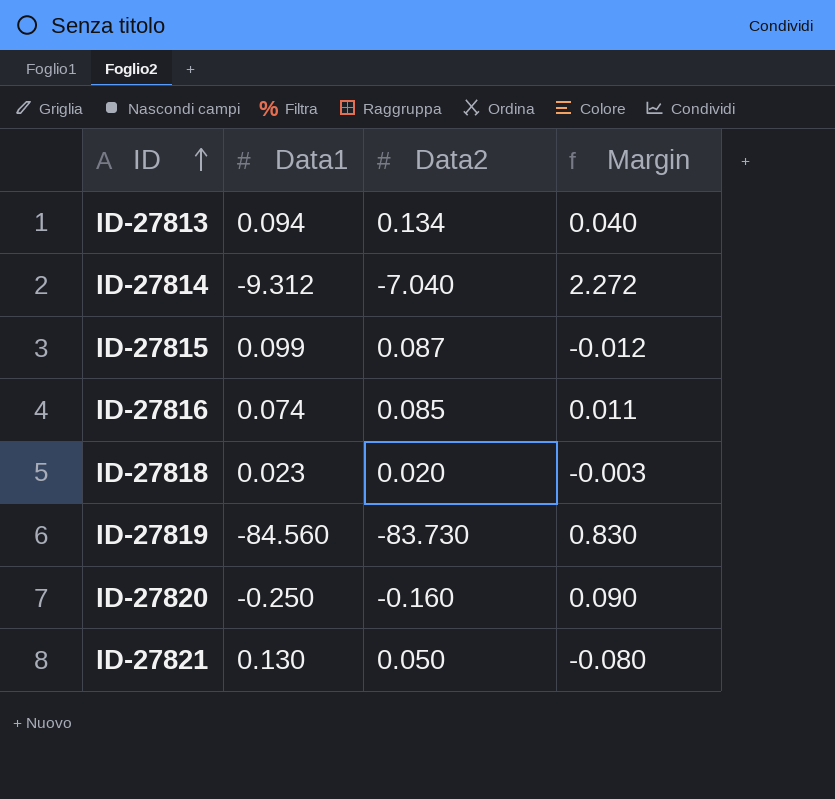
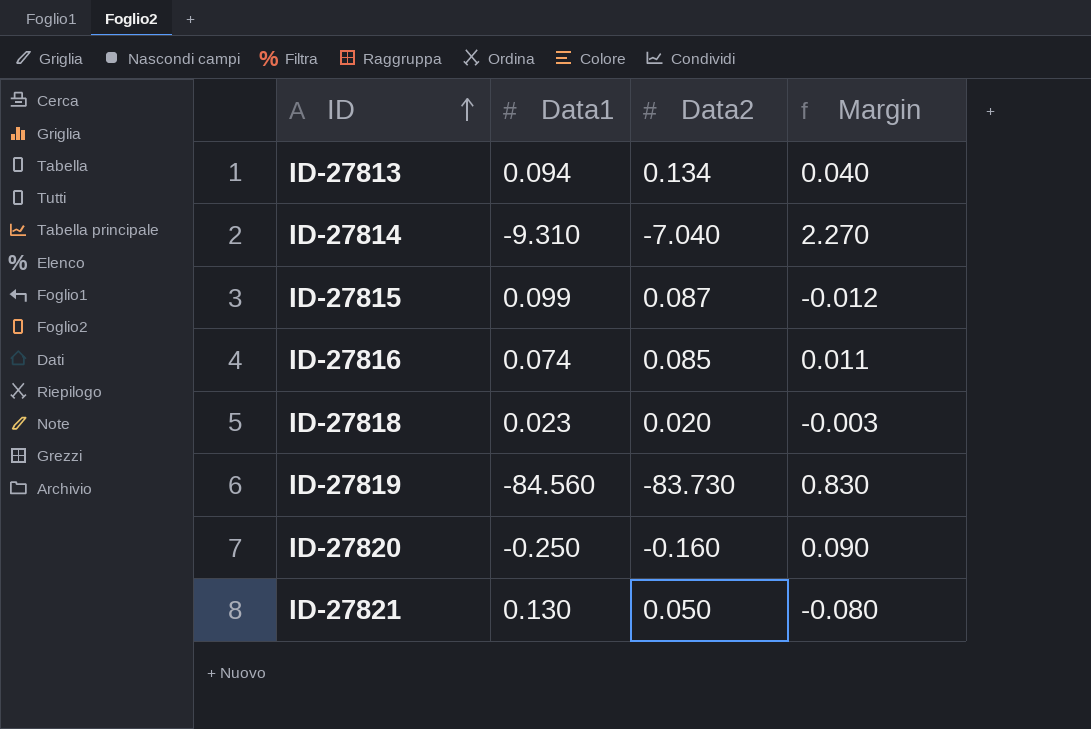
ID-27814 | Data1: -9.312 -> -9.310
ID-27814 | Margin: 2.272 -> 2.270

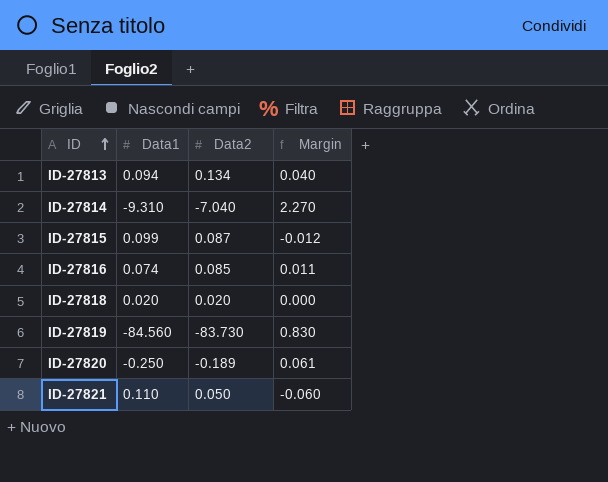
ID-27818 | Data1: 0.023 -> 0.020
ID-27818 | Margin: -0.003 -> 0.000
ID-27820 | Data2: -0.160 -> -0.189
ID-27820 | Margin: 0.090 -> 0.061
ID-27821 | Data1: 0.130 -> 0.110
ID-27821 | Margin: -0.080 -> -0.060

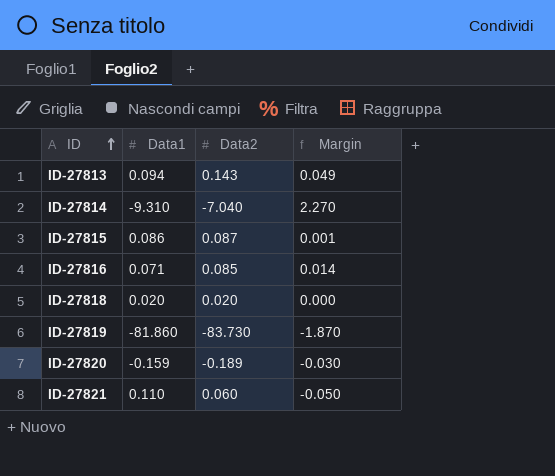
ID-27813 | Data2: 0.134 -> 0.143
ID-27813 | Margin: 0.040 -> 0.049
ID-27815 | Data1: 0.099 -> 0.086
ID-27815 | Margin: -0.012 -> 0.001
ID-27816 | Data1: 0.074 -> 0.071
ID-27816 | Margin: 0.011 -> 0.014
ID-27819 | Data1: -84.560 -> -81.860
ID-27819 | Margin: 0.830 -> -1.870
ID-27820 | Data1: -0.250 -> -0.159
ID-27820 | Margin: 0.061 -> -0.030
ID-27821 | Data2: 0.050 -> 0.060
ID-27821 | Margin: -0.060 -> -0.050

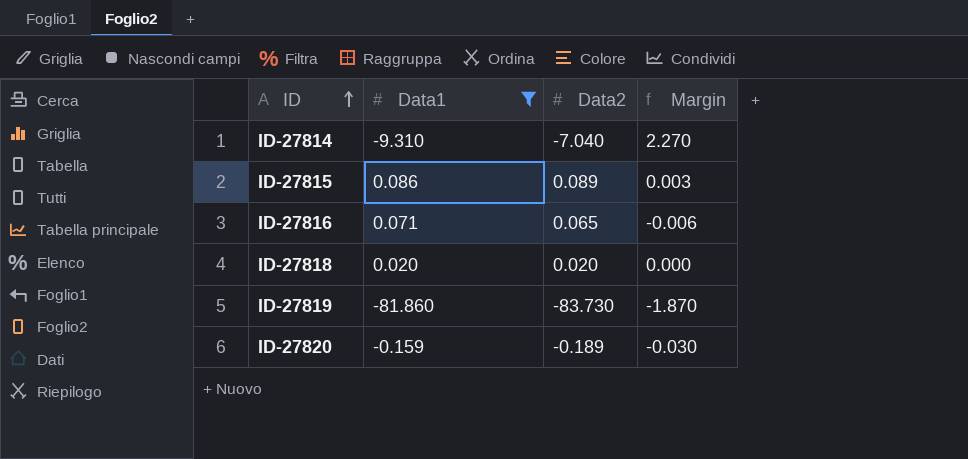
filter: none -> Data1 <= 0.086
ID-27815 | Data2: 0.087 -> 0.089
ID-27815 | Margin: 0.001 -> 0.003
ID-27816 | Data2: 0.085 -> 0.065
ID-27816 | Margin: 0.014 -> -0.006

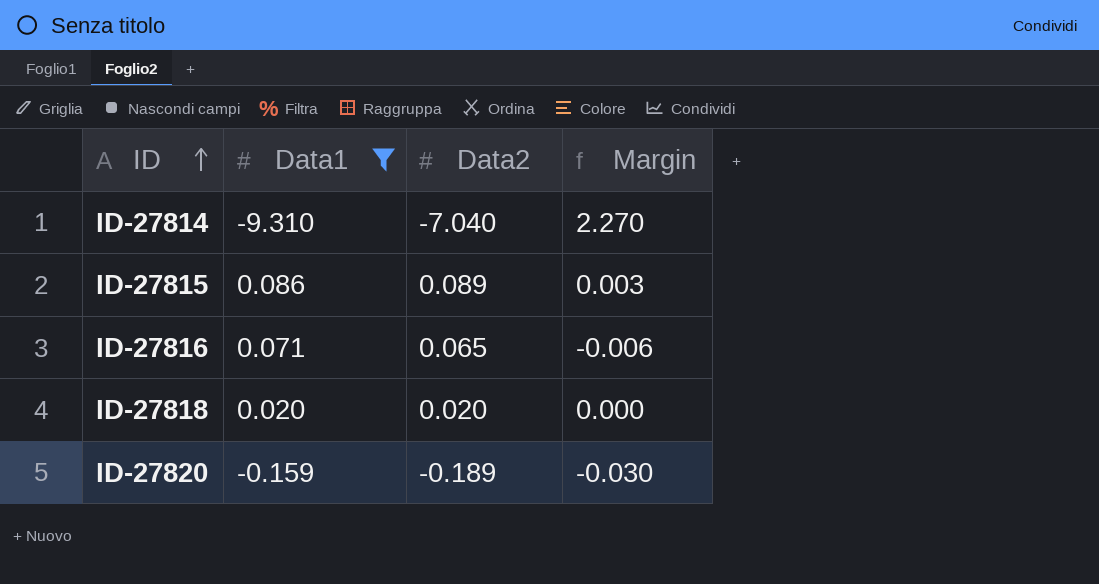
row ID-27819: -81.860 | -83.730 | -1.870 -> none

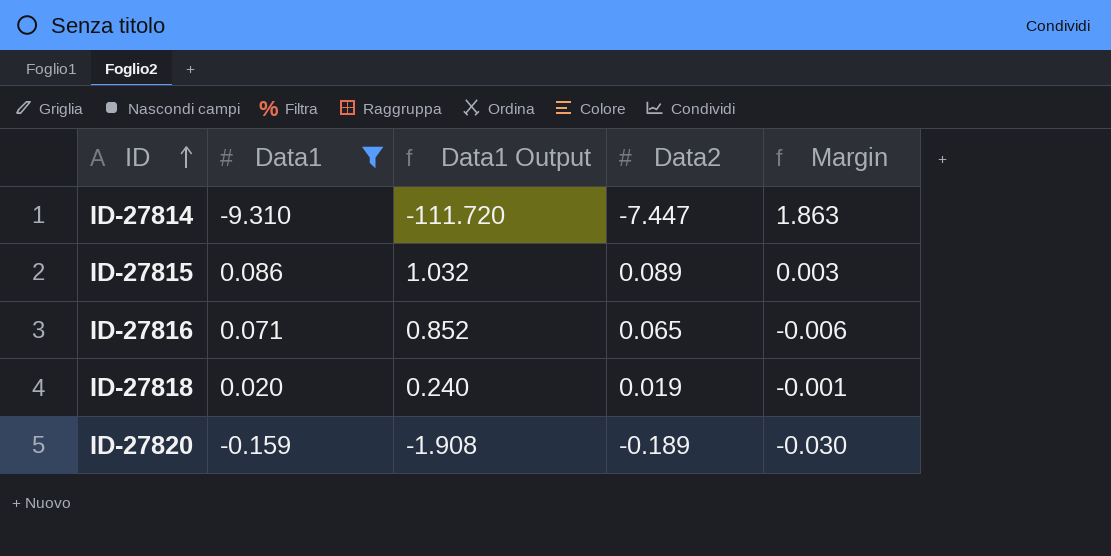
column Data1 Output | formula: none -> [Data1] * 12
ID-27814 | Data2: -7.040 -> -7.447
ID-27814 | Margin: 2.270 -> 1.863
ID-27818 | Data2: 0.020 -> 0.019
ID-27818 | Margin: 0.000 -> -0.001

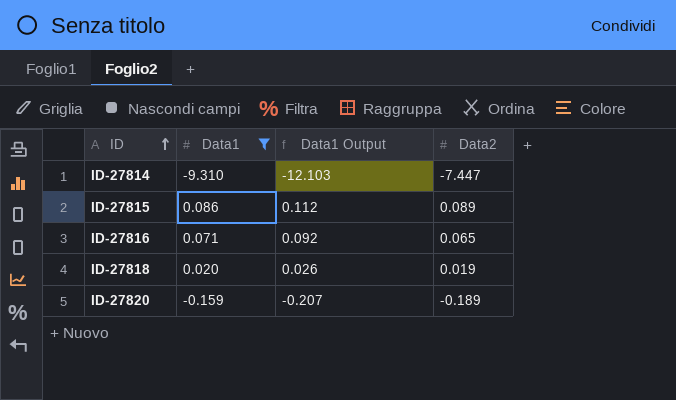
column Margin | formula: [Data2] - [Data1] -> none
column Data1 Output | formula: [Data1] * 12 -> [Data1] * 1.3

